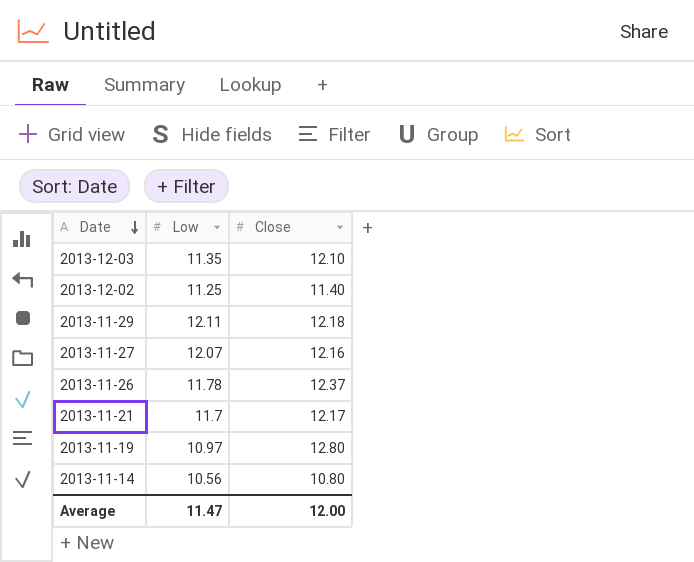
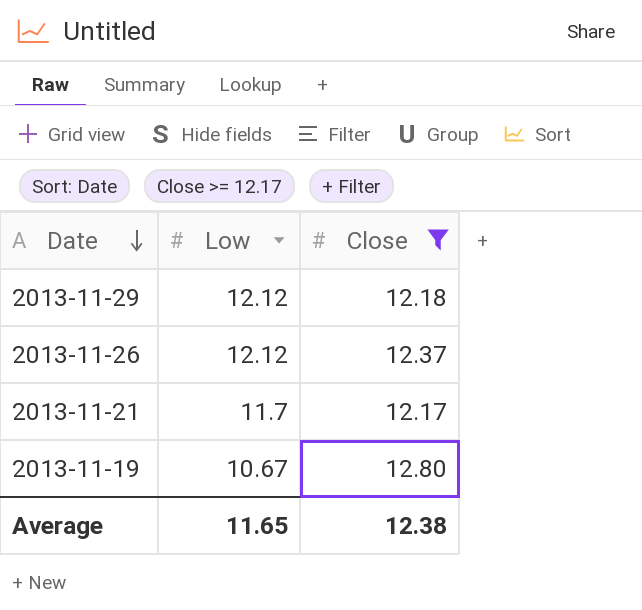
filter: none -> Close >= 12.17
2013-11-29 | Low: 12.11 -> 12.12
2013-11-26 | Low: 11.78 -> 12.12
2013-11-19 | Low: 10.97 -> 10.67
Average | Low: 11.47 -> 11.65
Average | Close: 12.00 -> 12.38

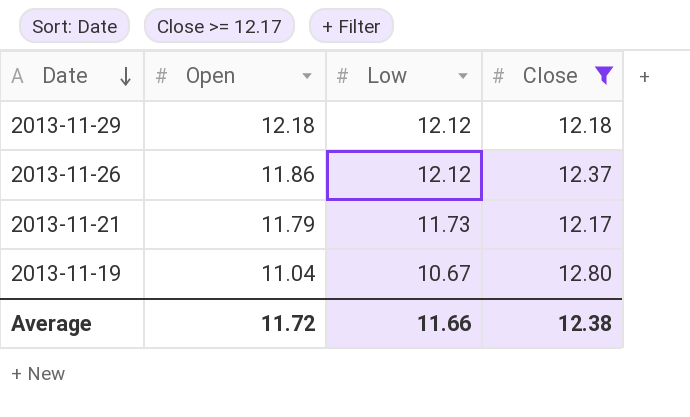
column Open | position: none -> 2
2013-11-21 | Low: 11.7 -> 11.73
Average | Low: 11.65 -> 11.66

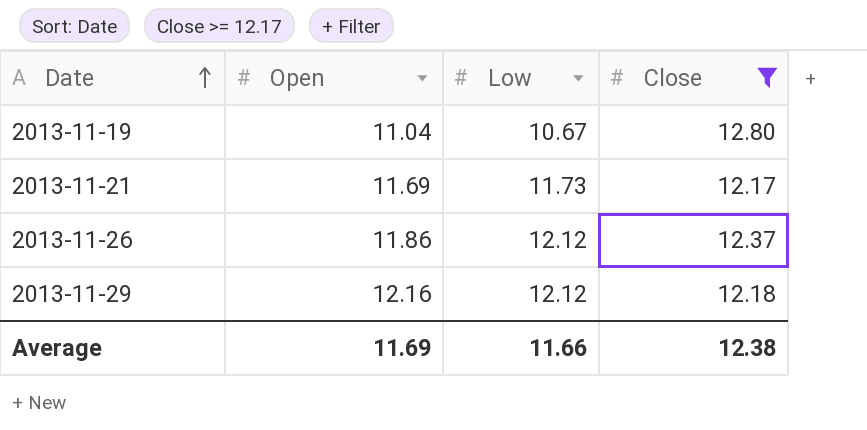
row order: Date descending -> Date ascending
2013-11-21 | Open: 11.79 -> 11.69
2013-11-29 | Open: 12.18 -> 12.16
Average | Open: 11.72 -> 11.69

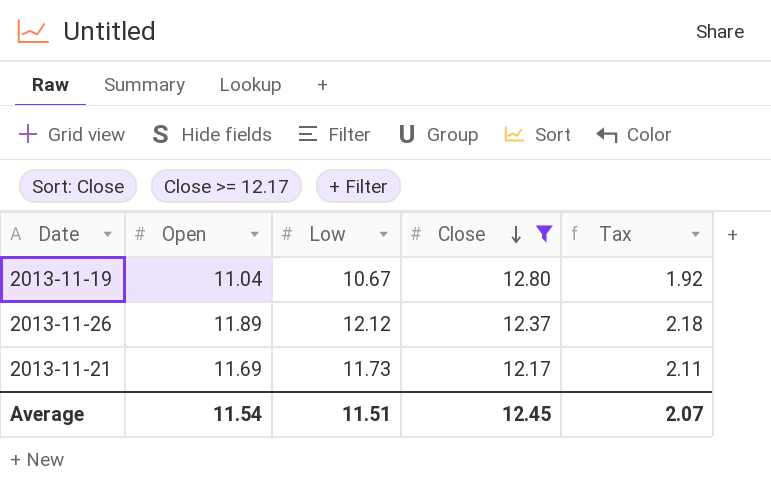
row order: Date ascending -> Close descending
column Tax | formula: none -> [Low] * 0.18
row 2013-11-29: 12.16 | 12.12 | 12.18 -> none
2013-11-26 | Open: 11.86 -> 11.89
Average | Open: 11.69 -> 11.54
Average | Low: 11.66 -> 11.51
Average | Close: 12.38 -> 12.45

